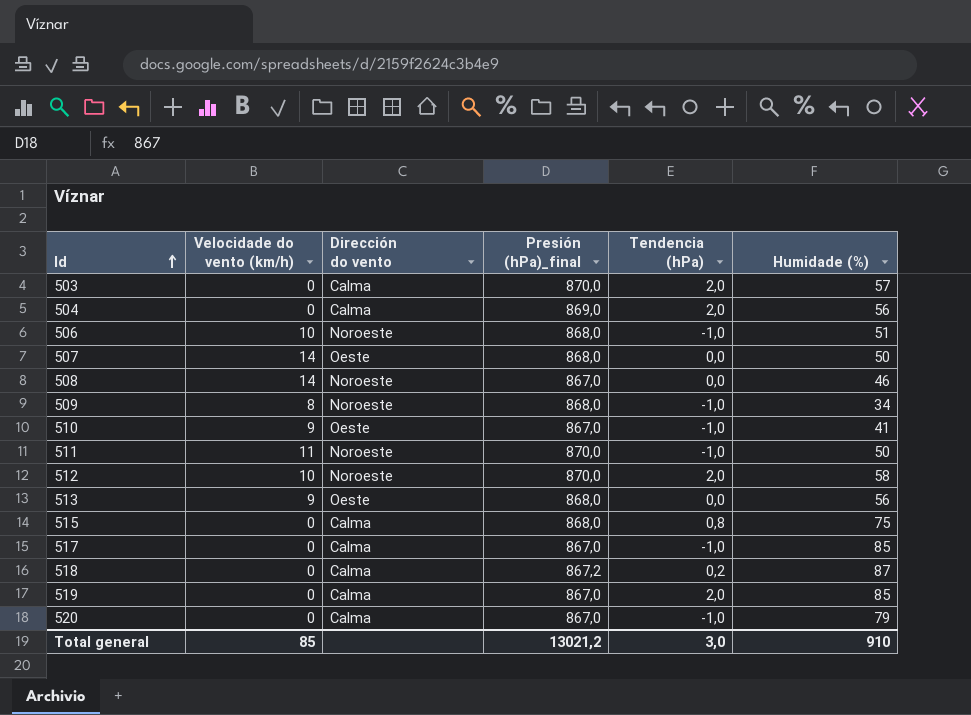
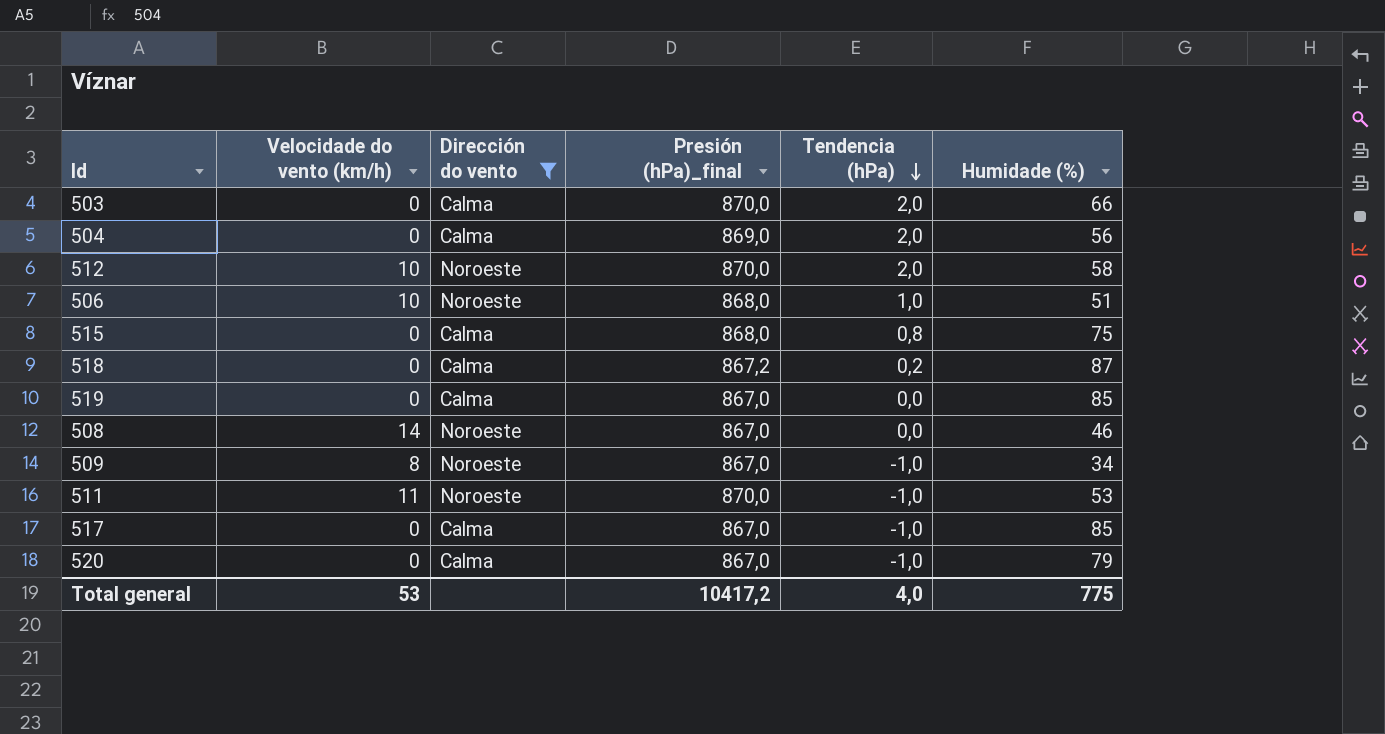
filter: none -> Dirección do vento != Oeste
row order: Id ascending -> Tendencia (hPa) descending
503 | Humidade (%): 57 -> 66
506 | Tendencia (hPa): -1,0 -> 1,0
519 | Tendencia (hPa): 2,0 -> 0,0
509 | Presión (hPa)_final: 868,0 -> 867,0
511 | Humidade (%): 50 -> 53
Total general | Velocidade do vento (km/h): 85 -> 53
Total general | Presión (hPa)_final: 13021,2 -> 10417,2
Total general | Tendencia (hPa): 3,0 -> 4,0
Total general | Humidade (%): 910 -> 775

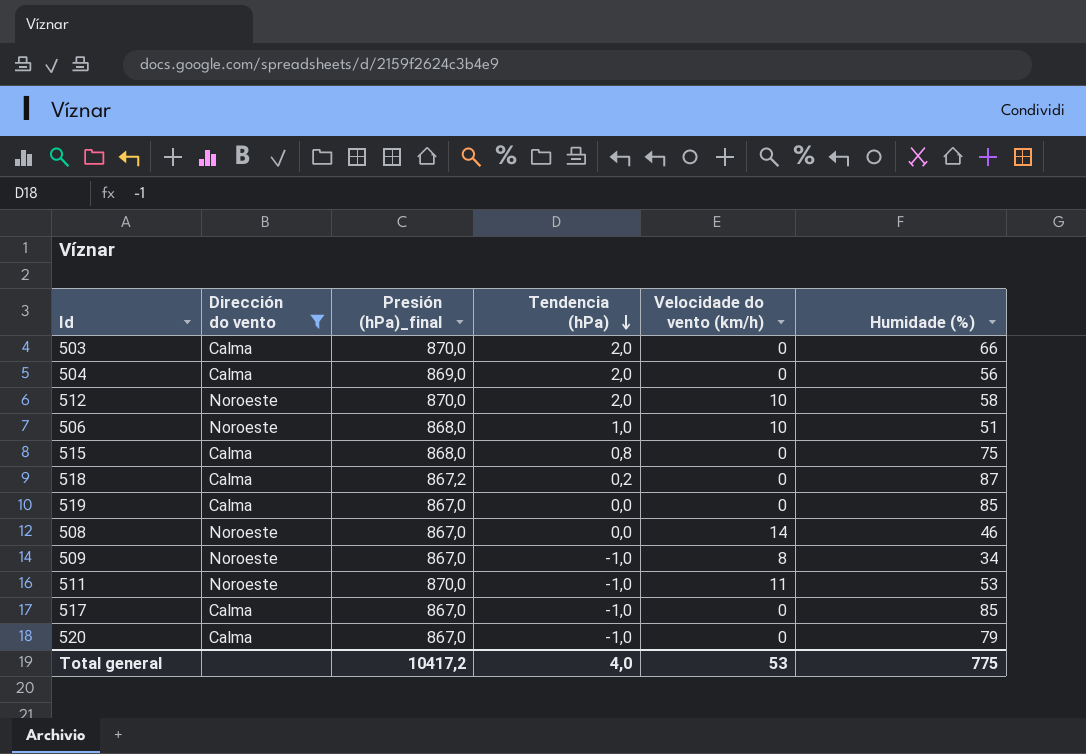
column Velocidade do vento (km/h) | position: 2 -> 5

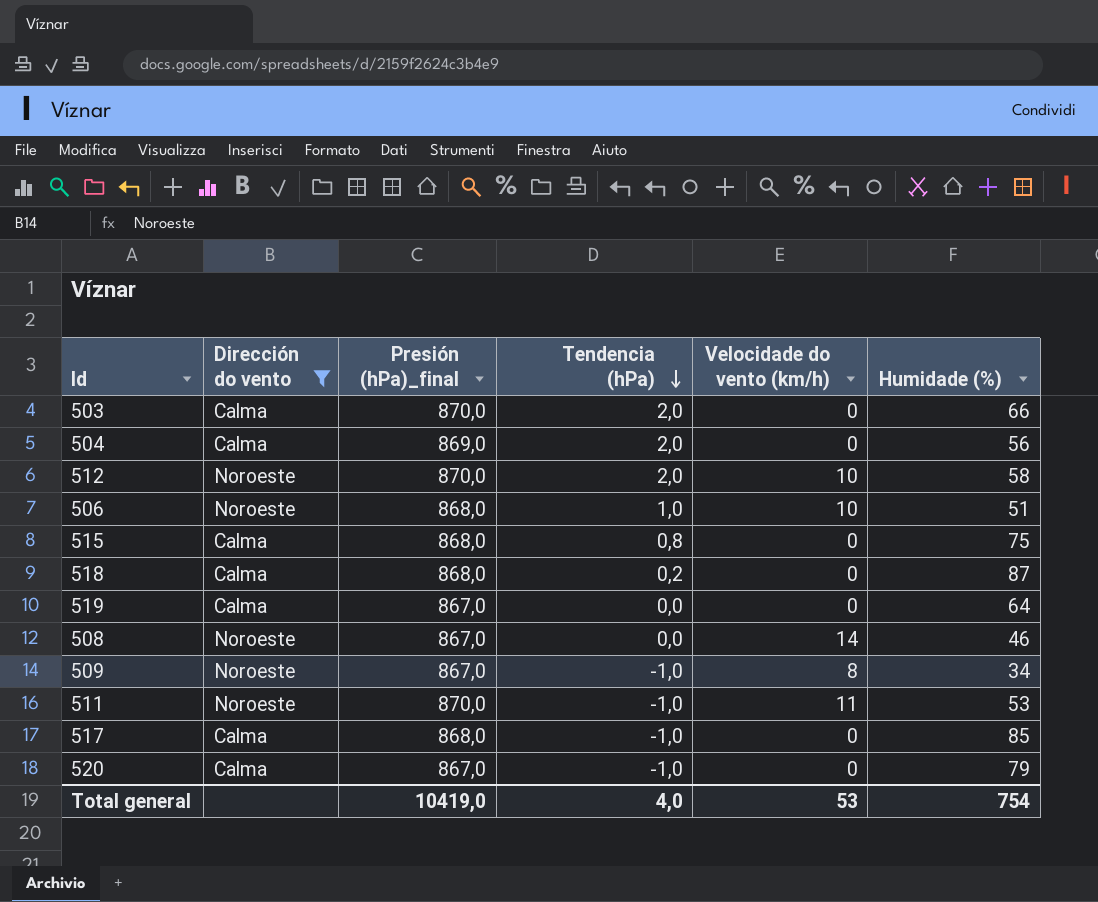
518 | Presión (hPa)_final: 867,2 -> 868,0
519 | Humidade (%): 85 -> 64
517 | Presión (hPa)_final: 867,0 -> 868,0
Total general | Presión (hPa)_final: 10417,2 -> 10419,0
Total general | Humidade (%): 775 -> 754

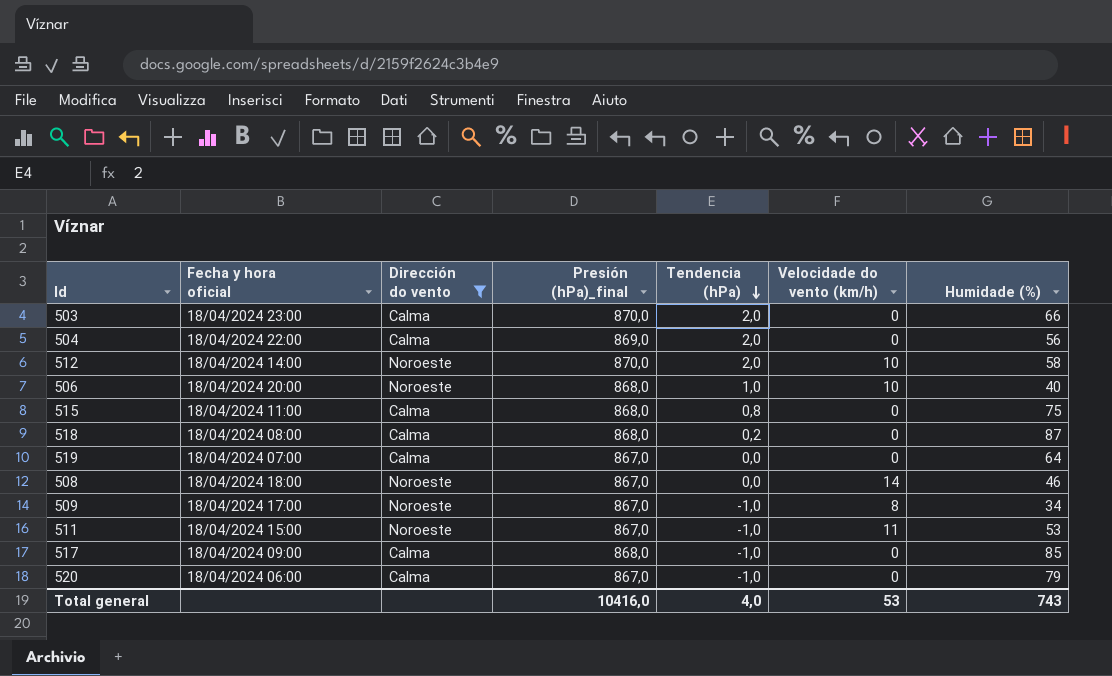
column Fecha y hora oficial | position: none -> 2
506 | Humidade (%): 51 -> 40
511 | Presión (hPa)_final: 870,0 -> 867,0
Total general | Presión (hPa)_final: 10419,0 -> 10416,0
Total general | Humidade (%): 754 -> 743

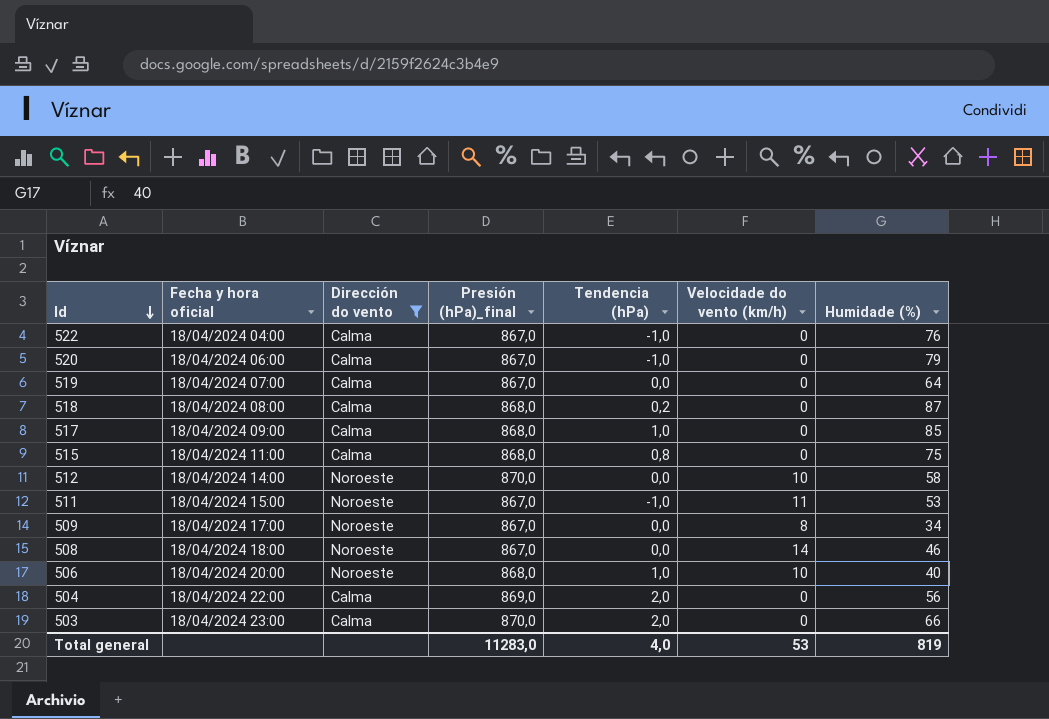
row order: Tendencia (hPa) descending -> Id descending
row 522: none -> 18/04/2024 04:00 | Calma | 867,0 | -1,0 | 0 | 76
517 | Tendencia (hPa): -1,0 -> 1,0
512 | Tendencia (hPa): 2,0 -> 0,0
509 | Tendencia (hPa): -1,0 -> 0,0
Total general | Presión (hPa)_final: 10416,0 -> 11283,0
Total general | Humidade (%): 743 -> 819

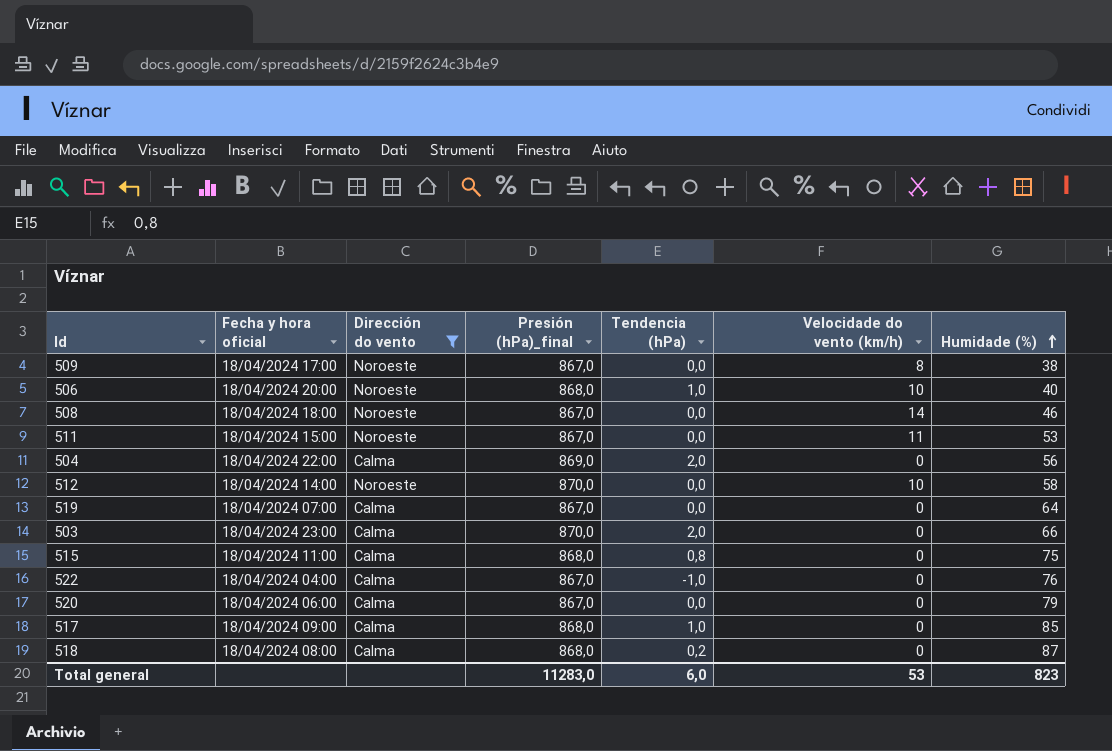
row order: Id descending -> Humidade (%) ascending
509 | Humidade (%): 34 -> 38
511 | Tendencia (hPa): -1,0 -> 0,0
520 | Tendencia (hPa): -1,0 -> 0,0
Total general | Tendencia (hPa): 4,0 -> 6,0
Total general | Humidade (%): 819 -> 823

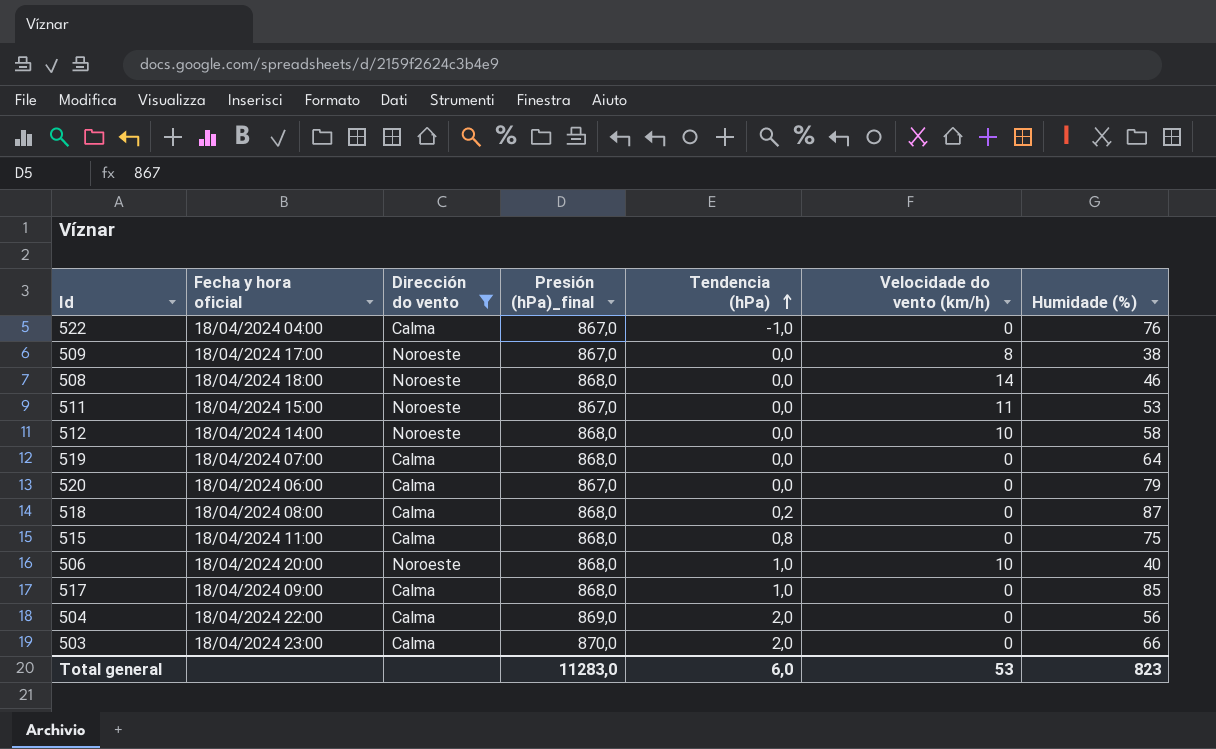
row order: Humidade (%) ascending -> Tendencia (hPa) ascending
508 | Presión (hPa)_final: 867,0 -> 868,0
512 | Presión (hPa)_final: 870,0 -> 868,0
519 | Presión (hPa)_final: 867,0 -> 868,0

